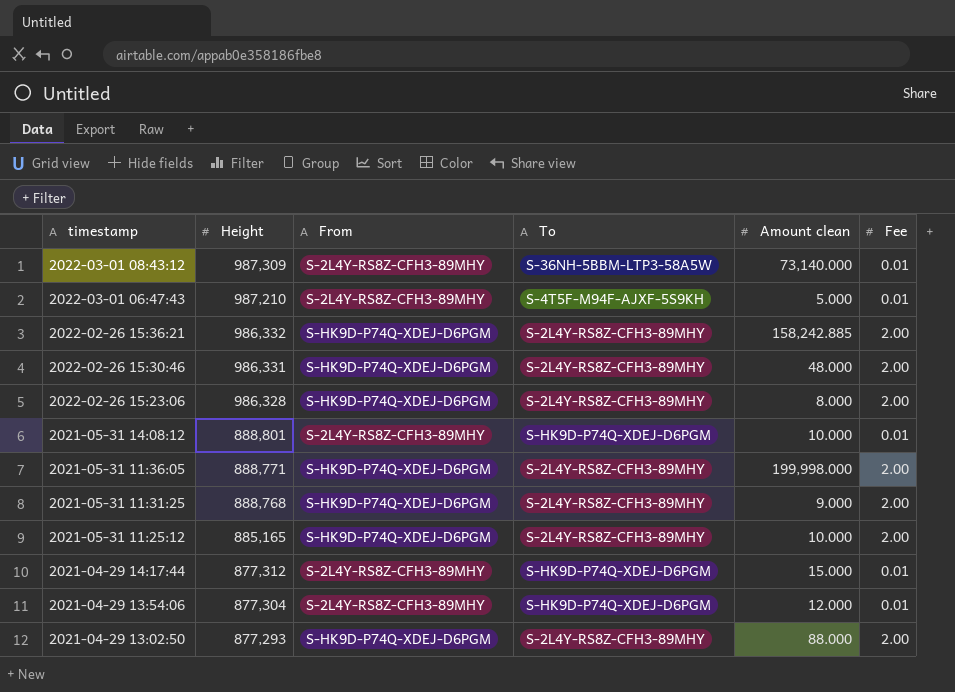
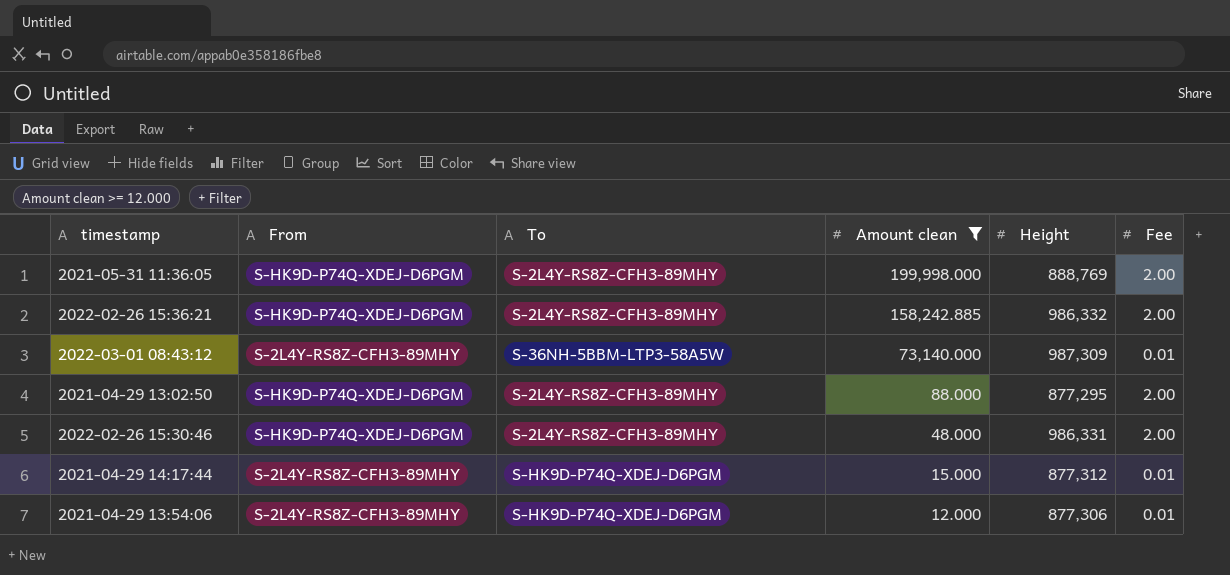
filter: none -> Amount clean >= 12.000
row order: timestamp descending -> Amount clean descending
column Height | position: 2 -> 5
2021-05-31 11:36:05 | Height: 888,771 -> 888,769
2021-04-29 13:02:50 | Height: 877,293 -> 877,295
2021-04-29 13:54:06 | Height: 877,304 -> 877,306

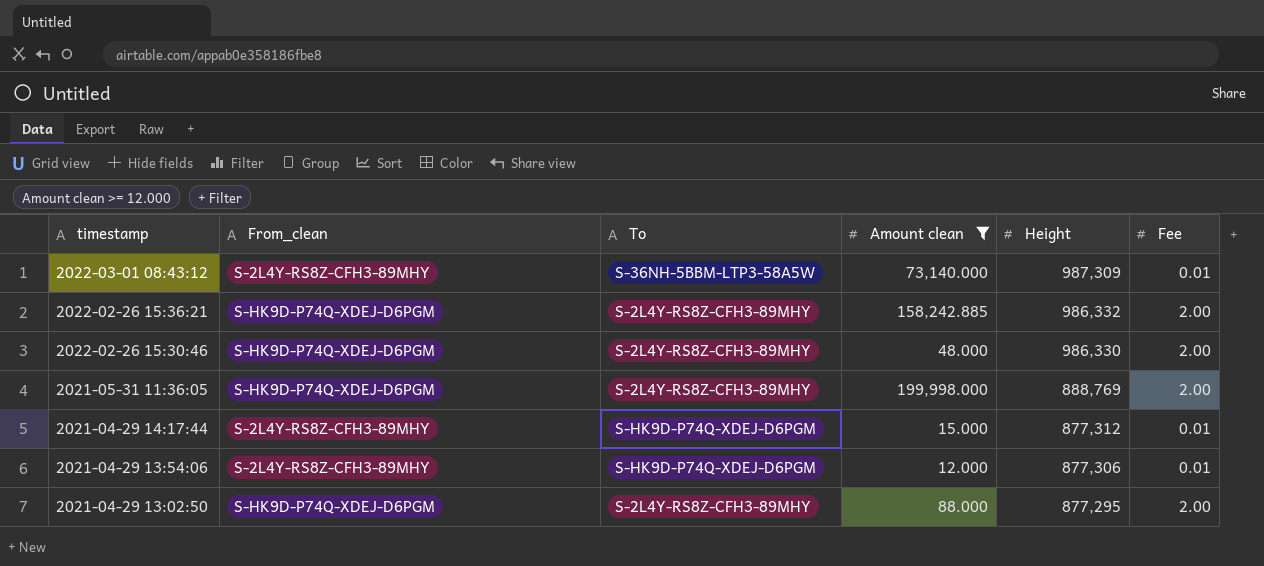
row order: Amount clean descending -> timestamp descending
column name: From -> From_clean
2022-02-26 15:30:46 | Height: 986,331 -> 986,330

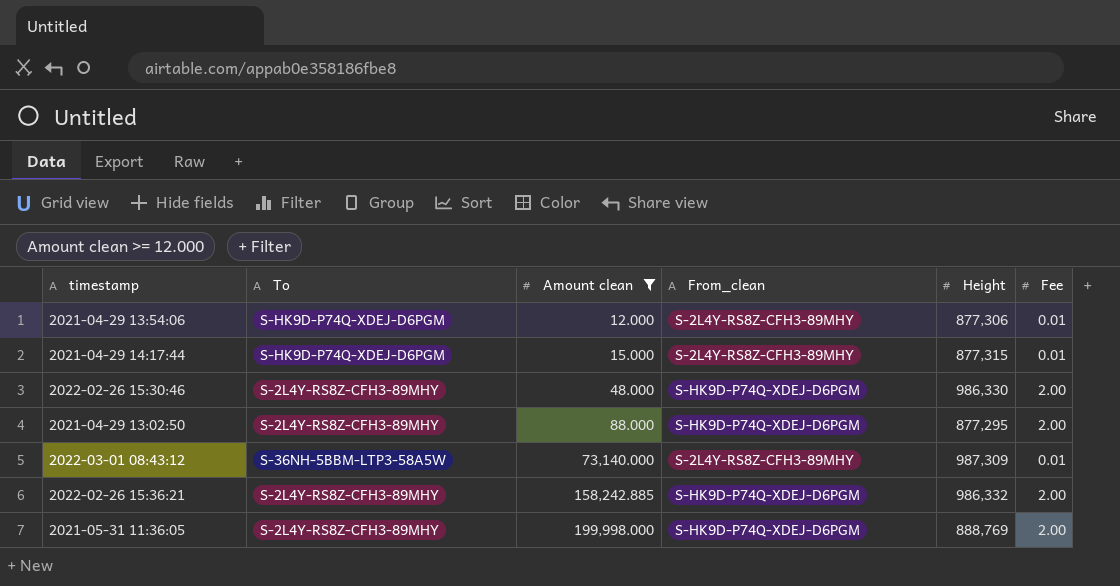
row order: timestamp descending -> Amount clean ascending
column From_clean | position: 2 -> 4
2021-04-29 14:17:44 | Height: 877,312 -> 877,315

